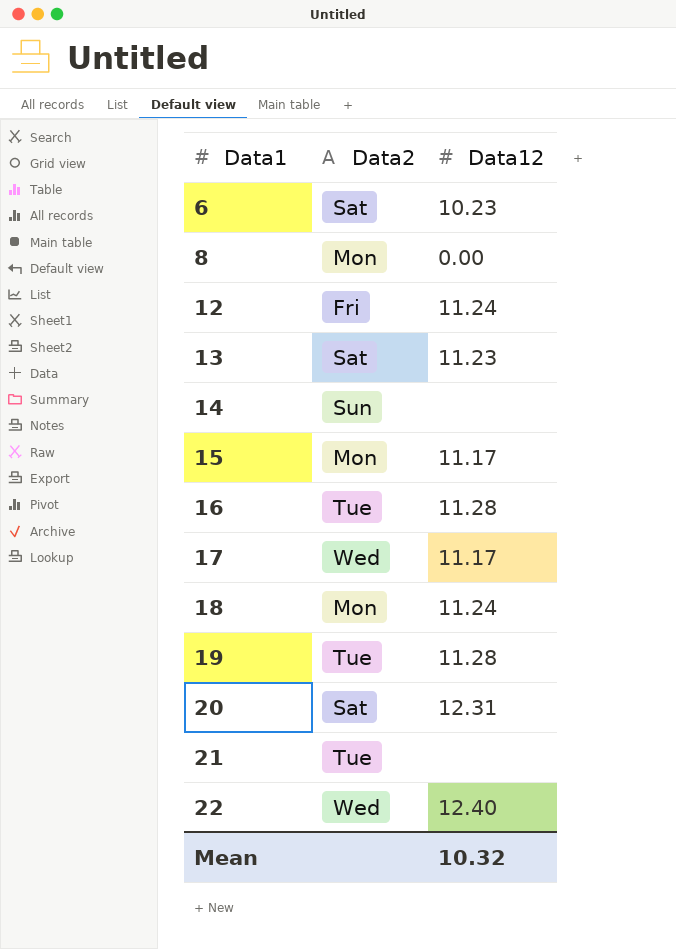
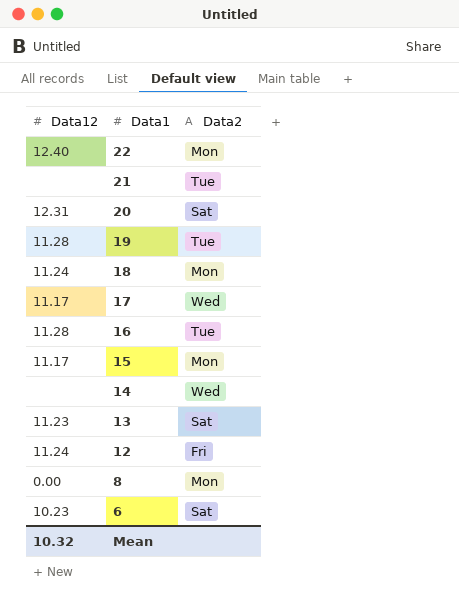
row order: Data1 ascending -> Data1 descending
column Data12 | position: 3 -> 1
22 | Data2: Wed -> Mon
14 | Data2: Sun -> Wed

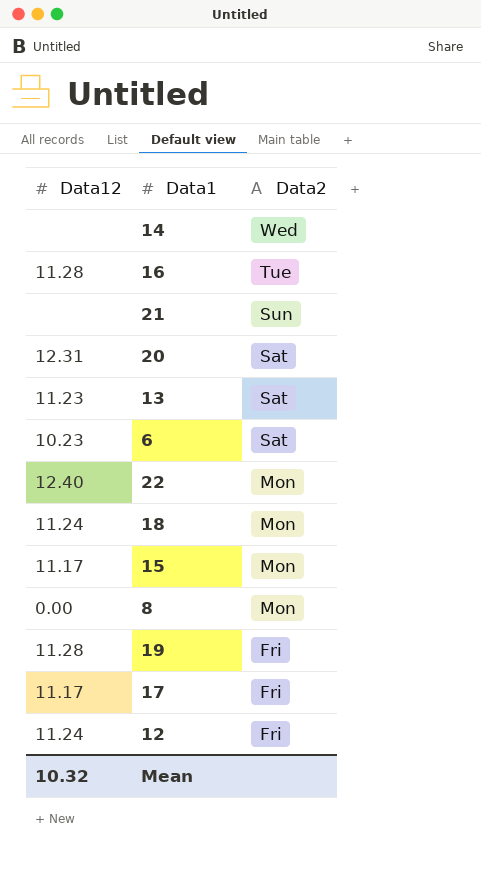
row order: Data1 descending -> Data2 descending
21 | Data2: Tue -> Sun
19 | Data2: Tue -> Fri
17 | Data2: Wed -> Fri

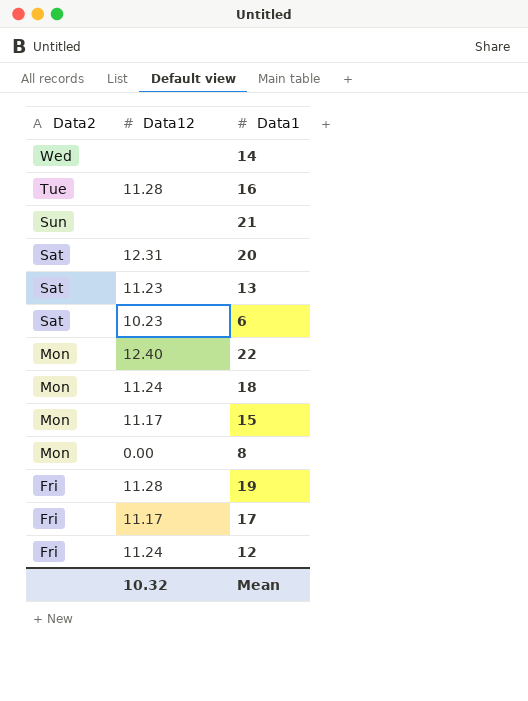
column Data2 | position: 3 -> 1

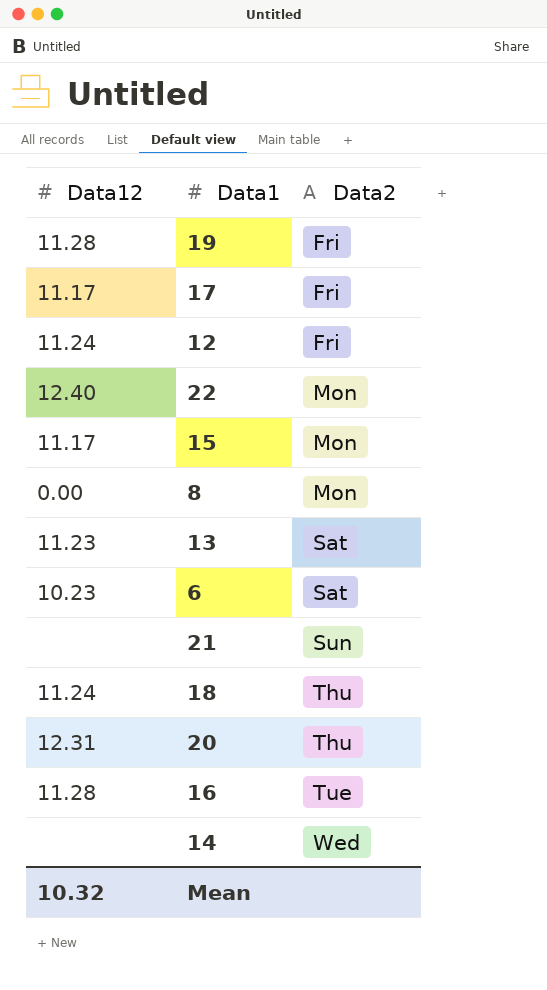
row order: Data2 descending -> Data2 ascending
column Data2 | position: 1 -> 3
18 | Data2: Mon -> Thu
20 | Data2: Sat -> Thu

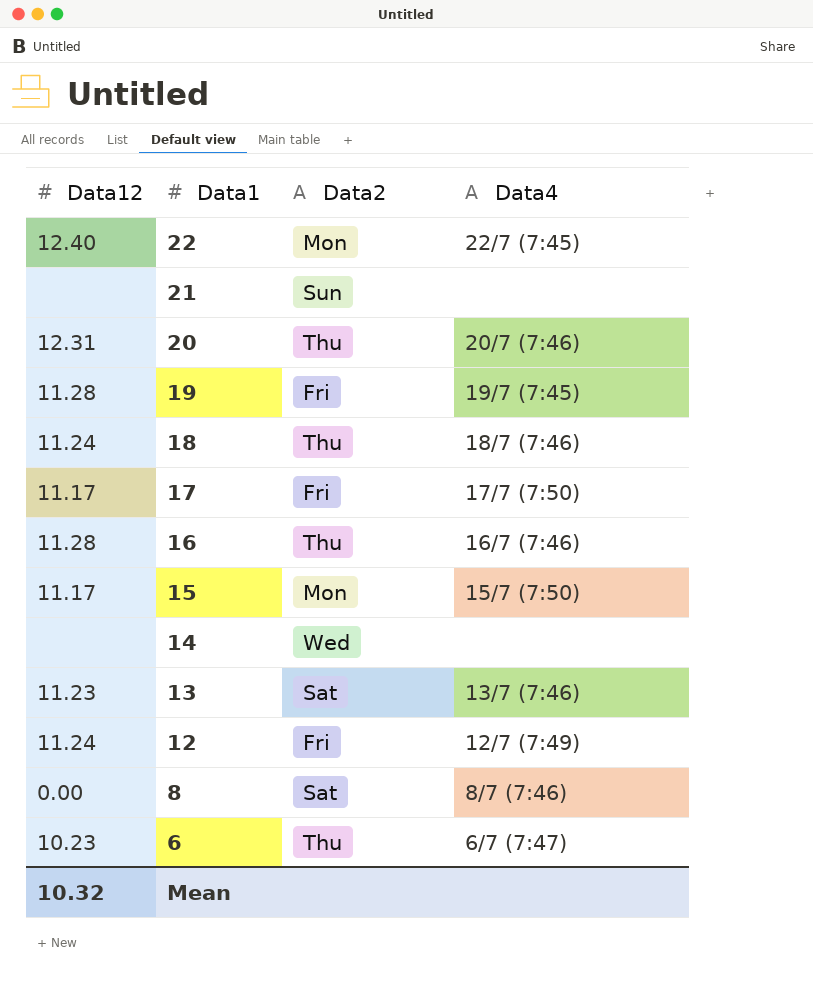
row order: Data2 ascending -> Data1 descending
column Data4 | position: none -> 4
16 | Data2: Tue -> Thu
8 | Data2: Mon -> Sat
6 | Data2: Sat -> Thu

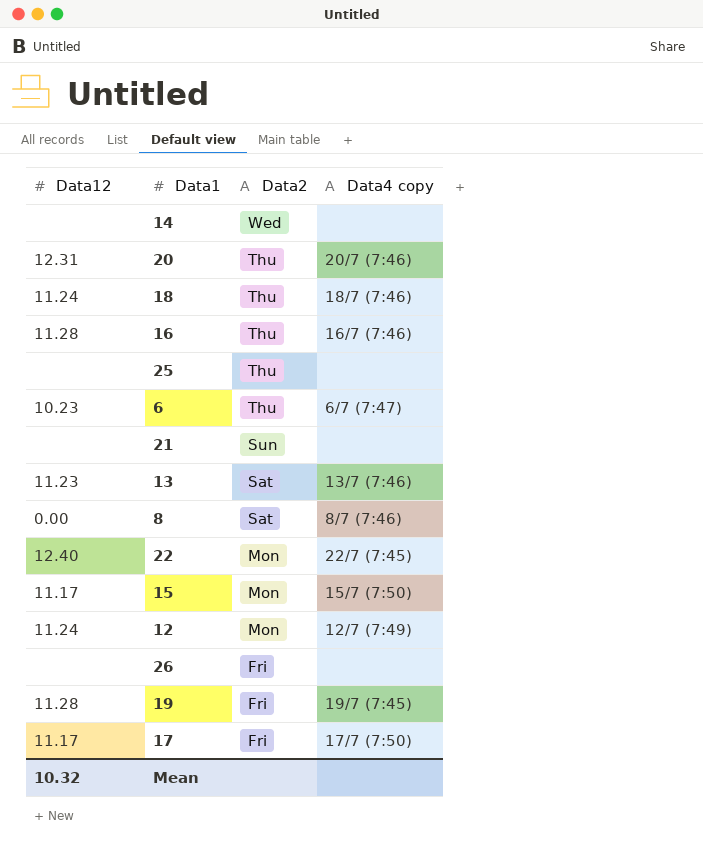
row order: Data1 descending -> Data2 descending
column name: Data4 -> Data4 copy
row 25: none -> none | Thu | none
12 | Data2: Fri -> Mon
row 26: none -> none | Fri | none

